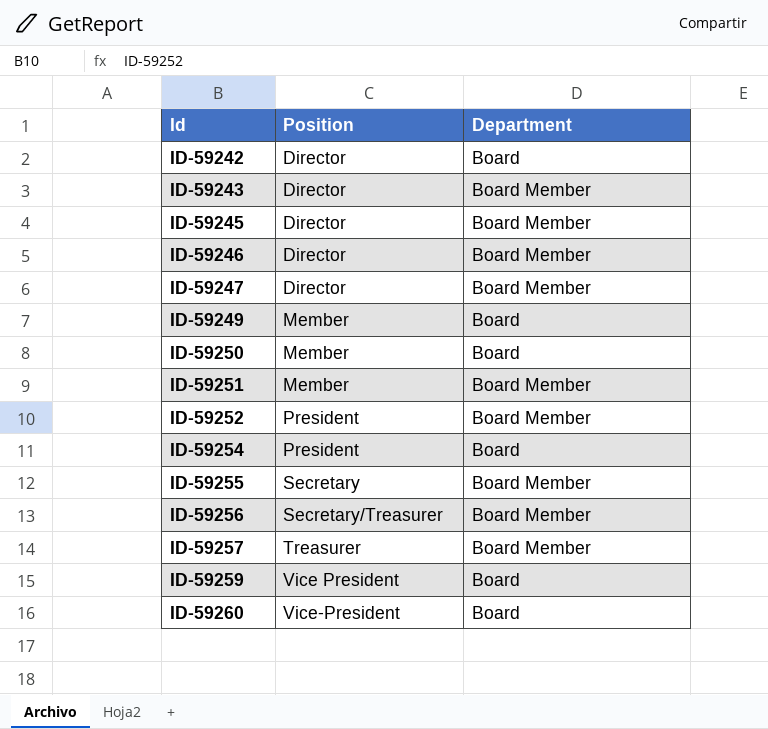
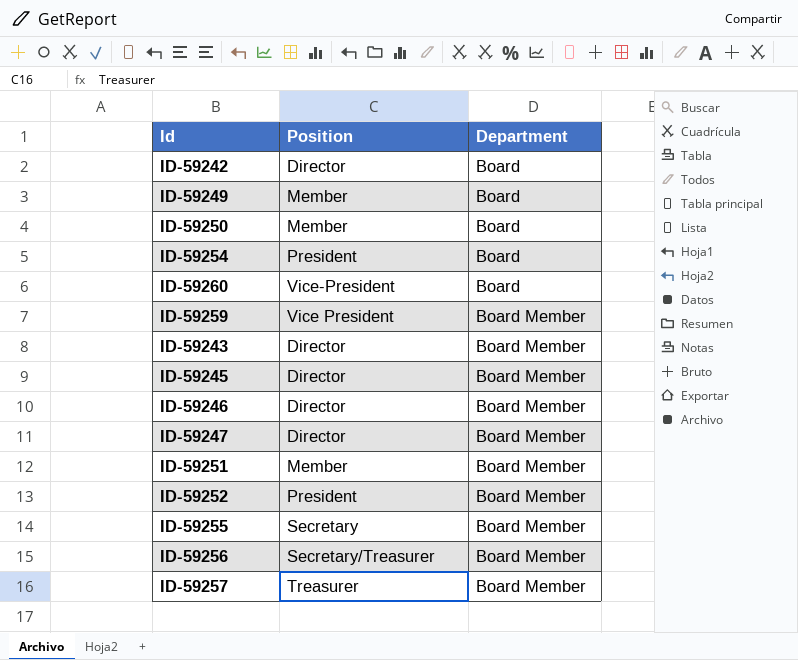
row order: Id ascending -> Department ascending
ID-59259 | Department: Board -> Board Member

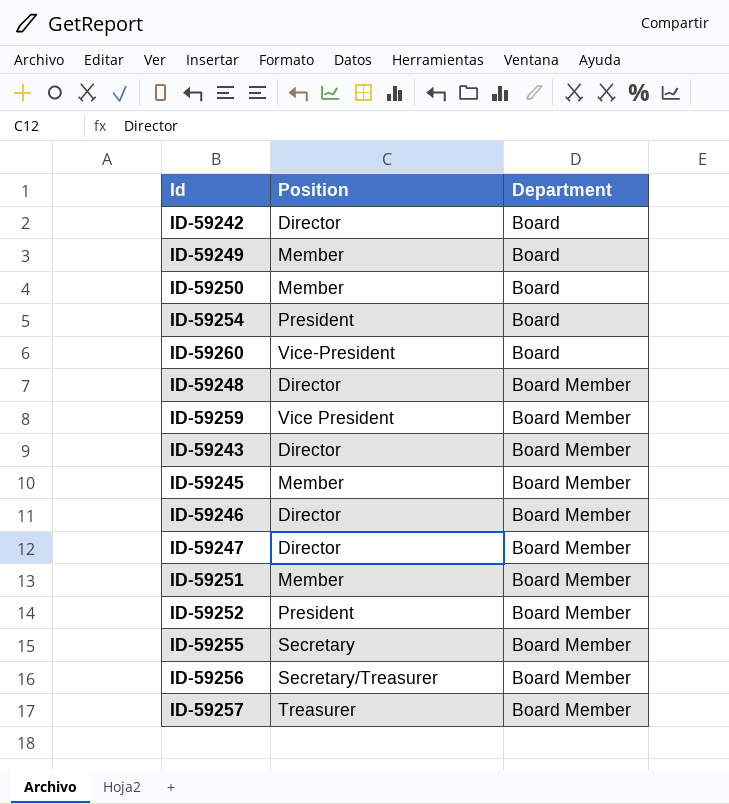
row ID-59248: none -> Director | Board Member
ID-59245 | Position: Director -> Member

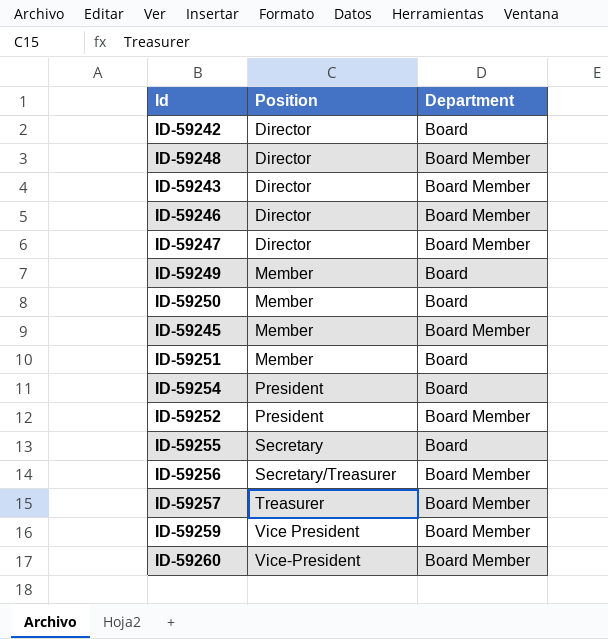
row order: Department ascending -> Position ascending
ID-59251 | Department: Board Member -> Board
ID-59255 | Department: Board Member -> Board
ID-59260 | Department: Board -> Board Member

